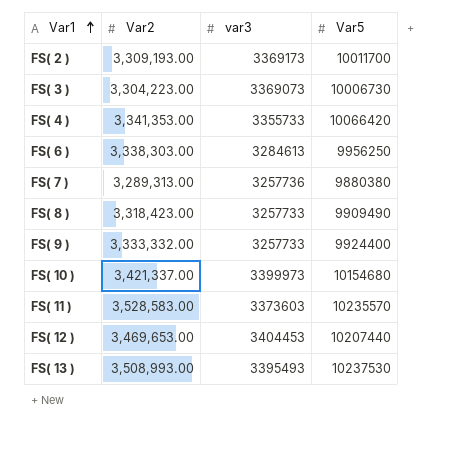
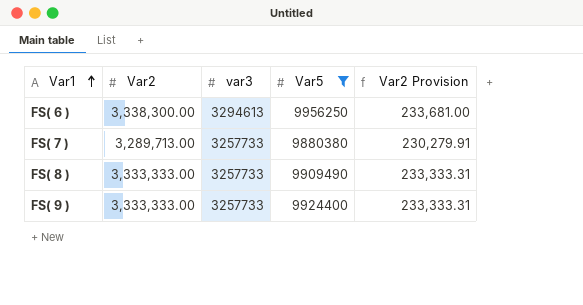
filter: none -> Var5 <= 9956250
column Var2 Provision | formula: none -> [Var2] * 0.07
FS( 6 ) | Var2: 3,338,303.00 -> 3,338,300.00
FS( 6 ) | var3: 3284613 -> 3294613
FS( 7 ) | Var2: 3,289,313.00 -> 3,289,713.00
FS( 7 ) | var3: 3257736 -> 3257733
FS( 8 ) | Var2: 3,318,423.00 -> 3,333,333.00
FS( 9 ) | Var2: 3,333,332.00 -> 3,333,333.00

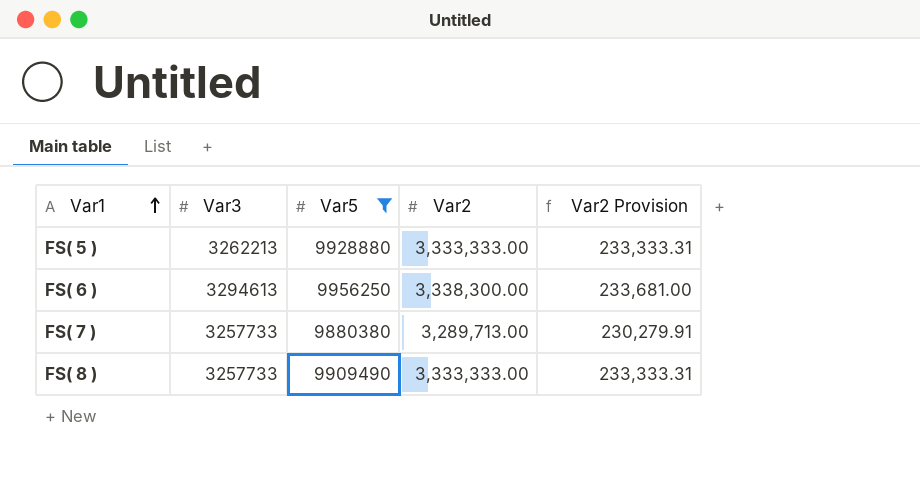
column name: var3 -> Var3
column Var2 | position: 2 -> 4
row FS( 9 ): 3,333,333.00 | 3257733 | 9924400 | 233,333.31 -> none
row FS( 5 ): none -> 3262213 | 9928880 | 3,333,333.00 | 233,333.31

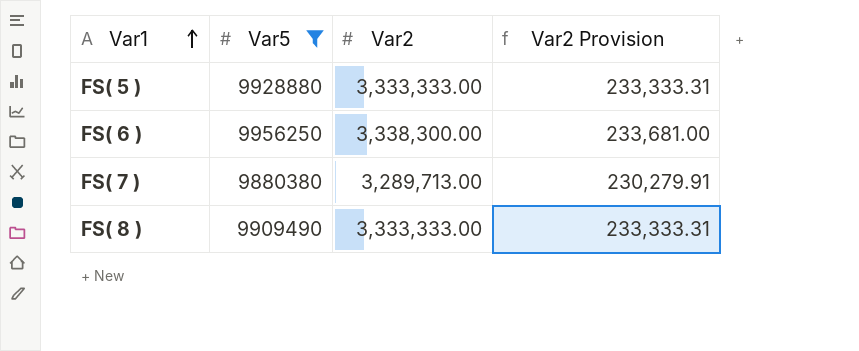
column Var3 | position: 2 -> none

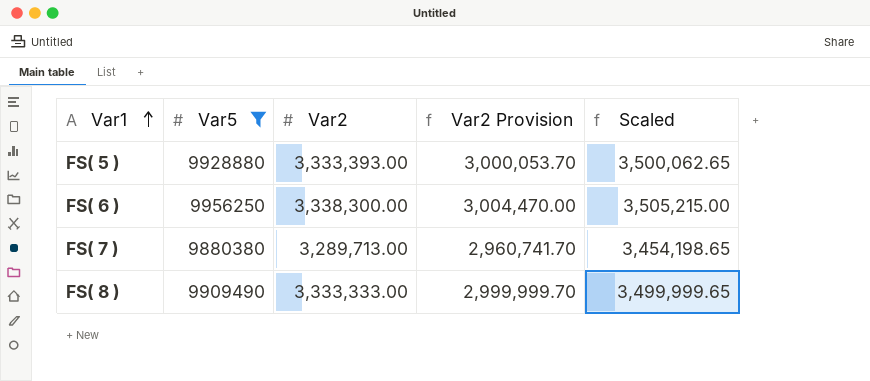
column Var2 Provision | formula: [Var2] * 0.07 -> [Var2] * 0.9
column Scaled | formula: none -> [Var2] * 1.05
FS( 5 ) | Var2: 3,333,333.00 -> 3,333,393.00

